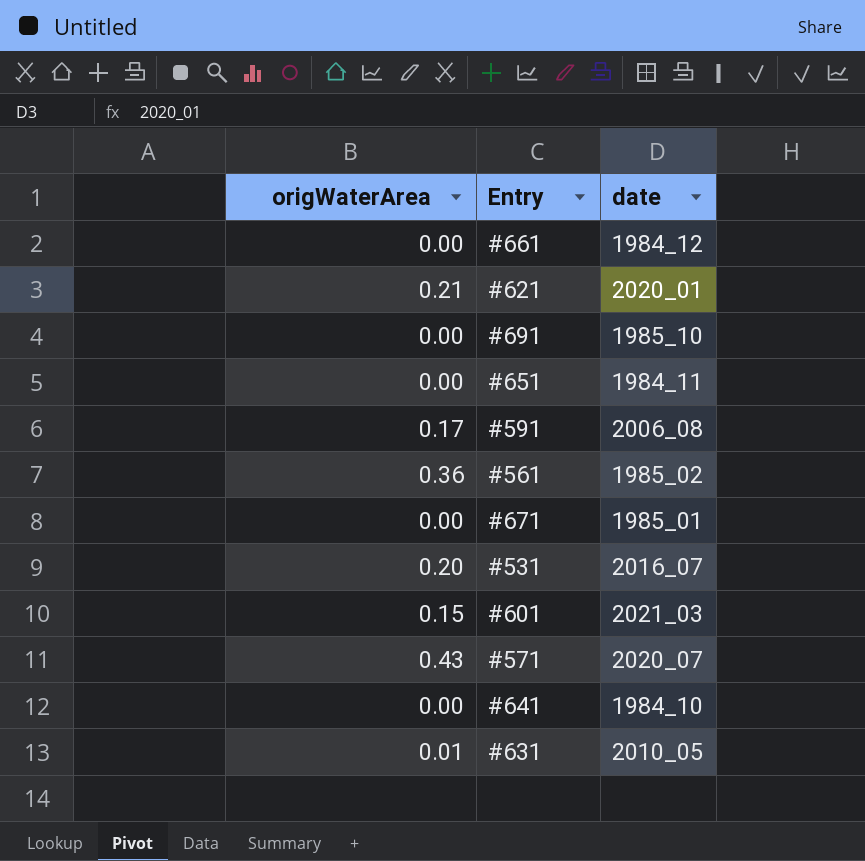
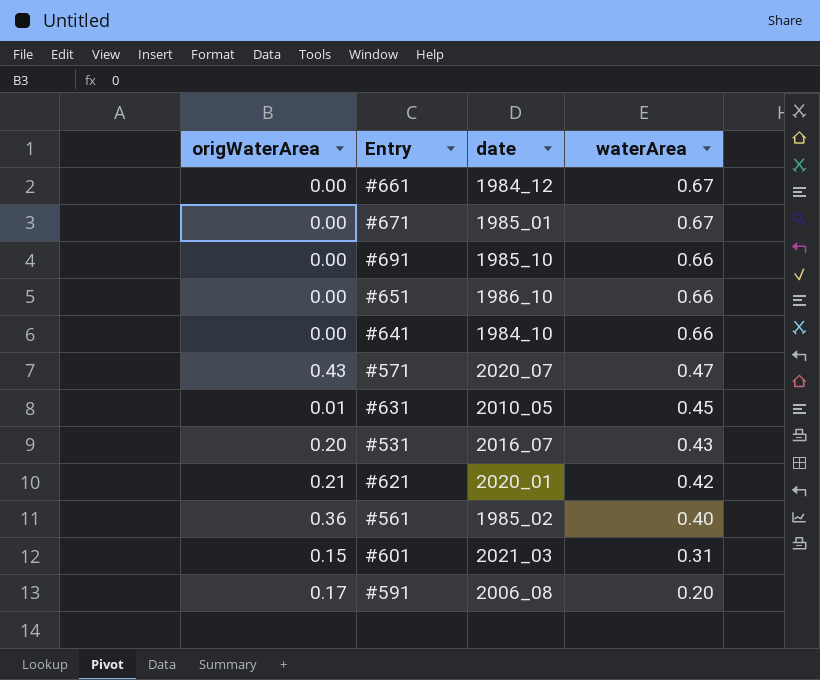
row order: none -> waterArea descending
column waterArea | position: none -> 4
#651 | date: 1984_11 -> 1986_10

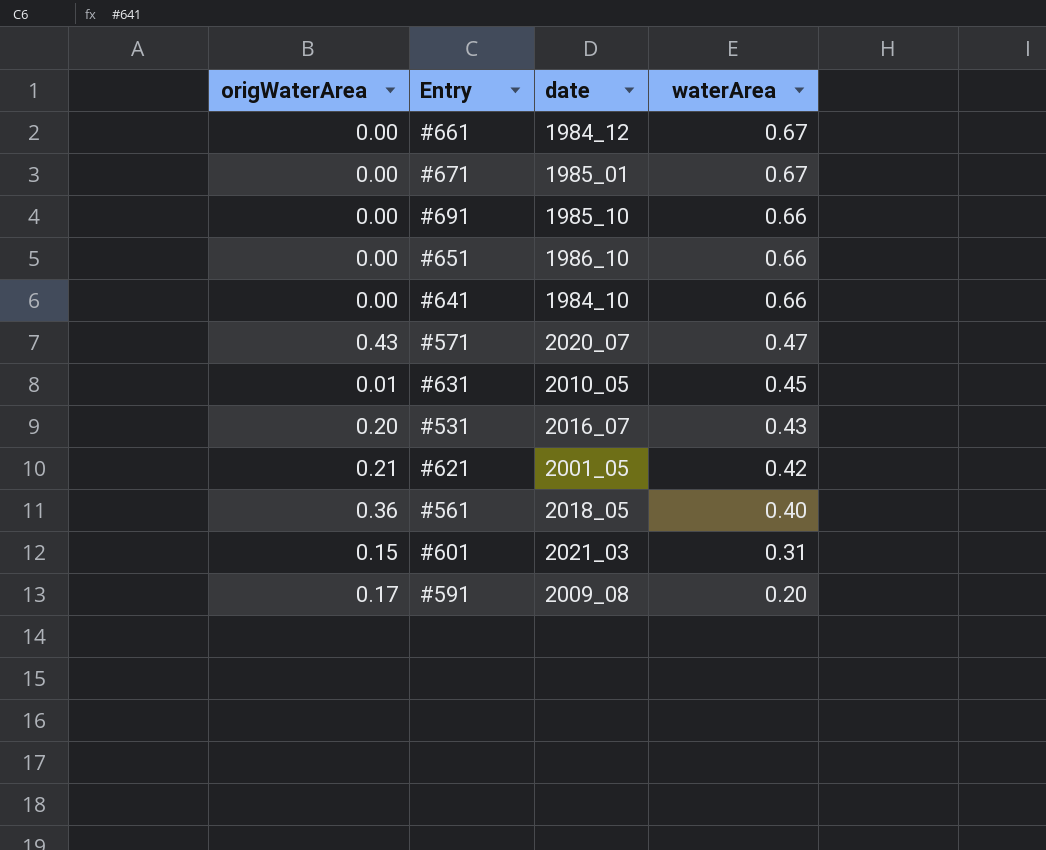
#621 | date: 2020_01 -> 2001_05
#561 | date: 1985_02 -> 2018_05
#591 | date: 2006_08 -> 2009_08

